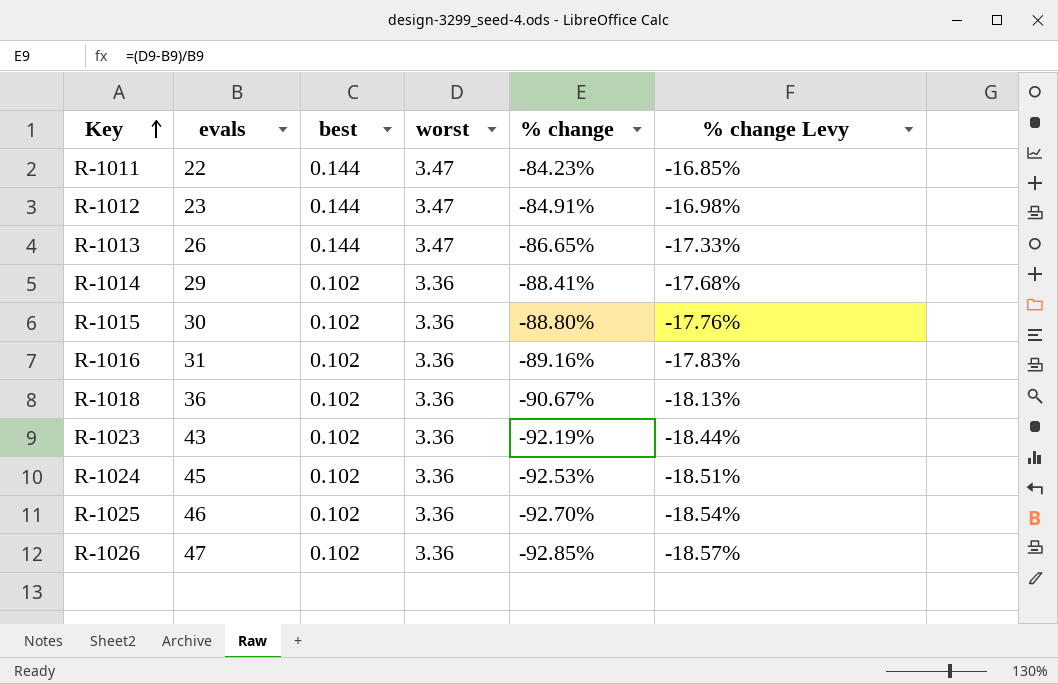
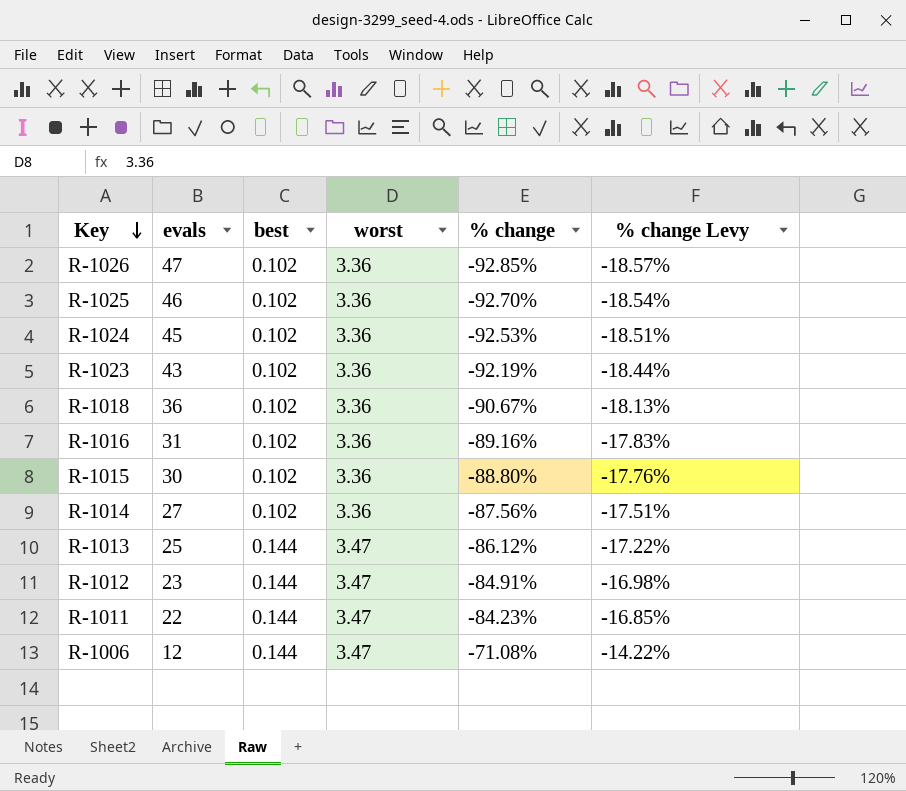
row order: Key ascending -> Key descending
R-1014 | evals: 29 -> 27
R-1014 | % change: -88.41% -> -87.56%
R-1014 | % change Levy: -17.68% -> -17.51%
R-1013 | evals: 26 -> 25
R-1013 | % change: -86.65% -> -86.12%
R-1013 | % change Levy: -17.33% -> -17.22%
row R-1006: none -> 12 | 0.144 | 3.47 | -71.08% | -14.22%

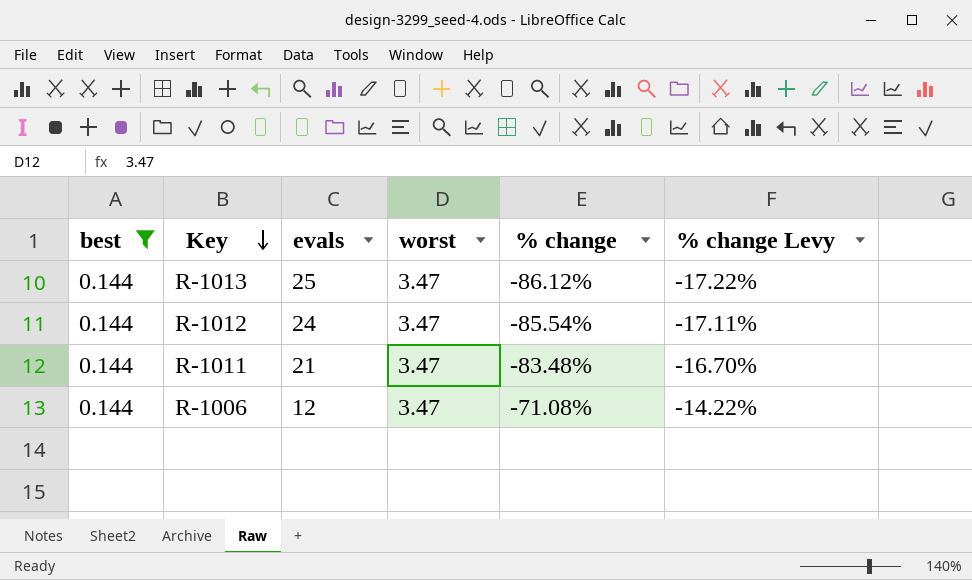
filter: none -> best = 0.144
column best | position: 3 -> 1
R-1012 | evals: 23 -> 24
R-1012 | % change: -84.91% -> -85.54%
R-1012 | % change Levy: -16.98% -> -17.11%
R-1011 | evals: 22 -> 21
R-1011 | % change: -84.23% -> -83.48%
R-1011 | % change Levy: -16.85% -> -16.70%

